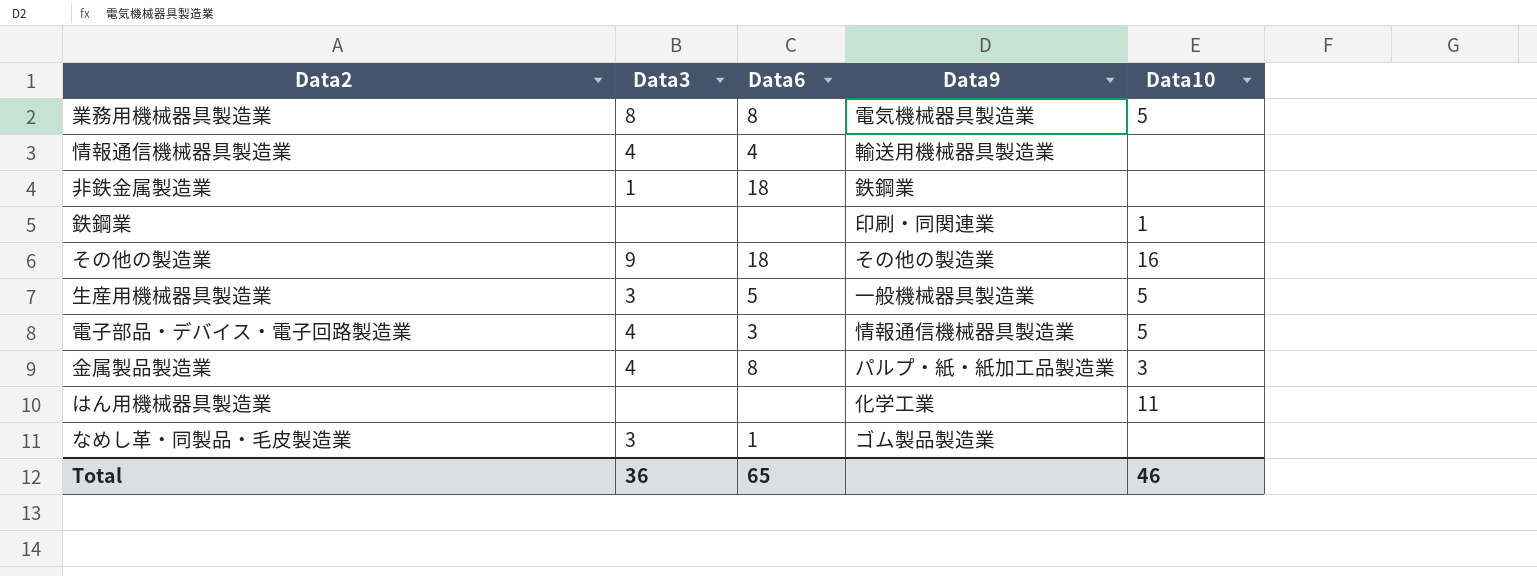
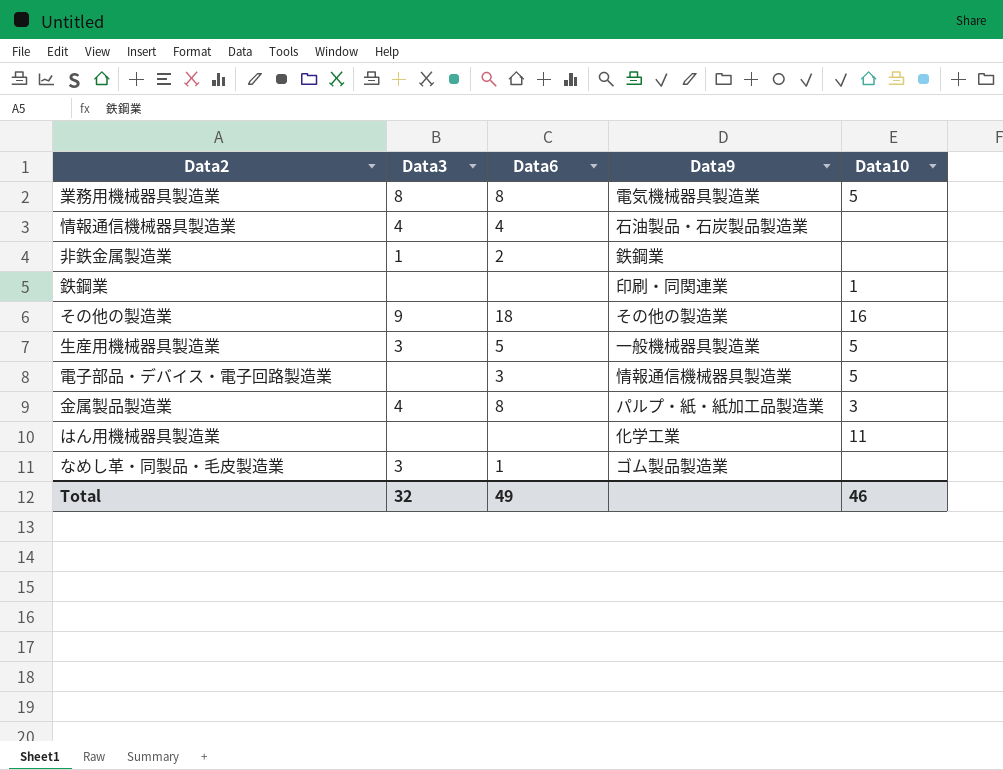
情報通信機械器具製造業 | Data9: 輸送用機械器具製造業 -> 石油製品・石炭製品製造業
非鉄金属製造業 | Data6: 18 -> 2
電子部品・デバイス・電子回路製造業 | Data3: 4 -> none
Total | Data3: 36 -> 32
Total | Data6: 65 -> 49

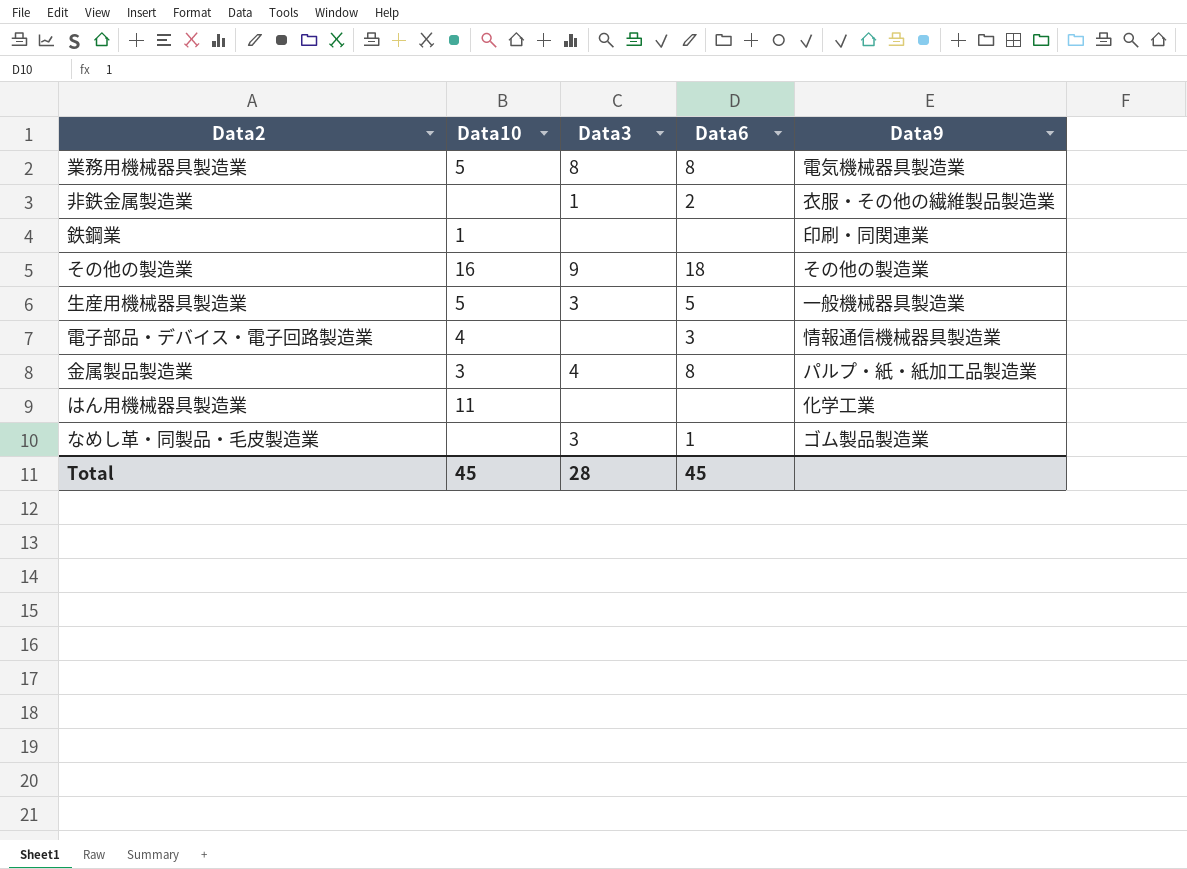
column Data10 | position: 5 -> 2
row 情報通信機械器具製造業: 4 | 4 | 石油製品・石炭製品製造業 | none -> none
非鉄金属製造業 | Data9: 鉄鋼業 -> 衣服・その他の繊維製品製造業
電子部品・デバイス・電子回路製造業 | Data10: 5 -> 4
Total | Data10: 46 -> 45
Total | Data3: 32 -> 28
Total | Data6: 49 -> 45

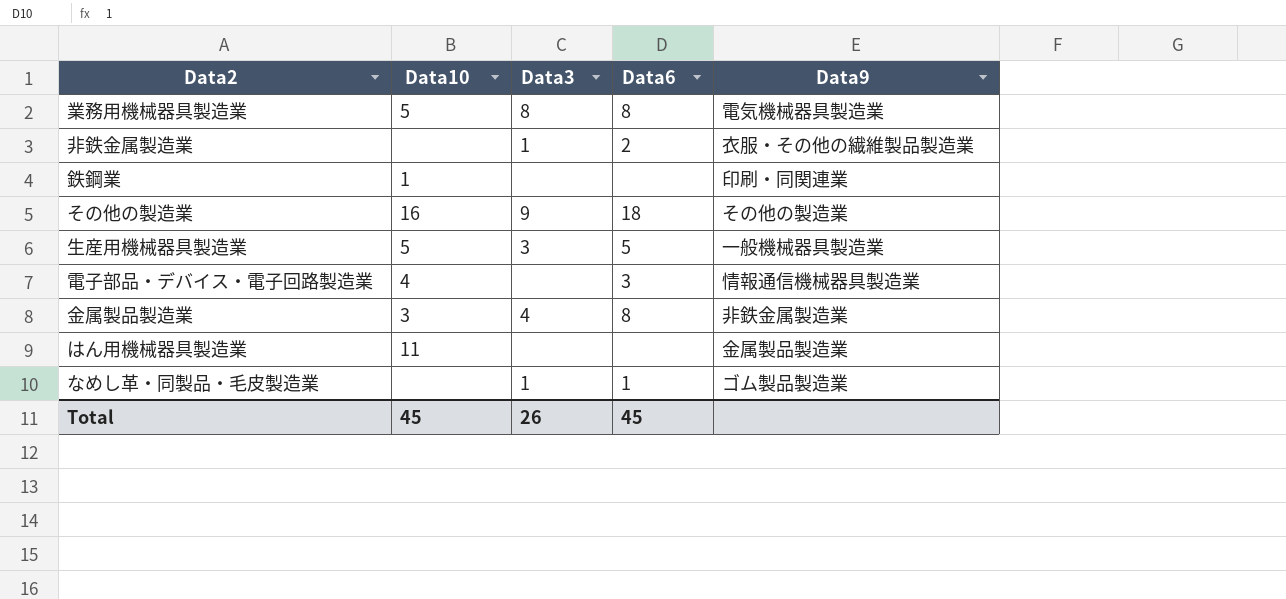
金属製品製造業 | Data9: パルプ・紙・紙加工品製造業 -> 非鉄金属製造業
はん用機械器具製造業 | Data9: 化学工業 -> 金属製品製造業
なめし革・同製品・毛皮製造業 | Data3: 3 -> 1
Total | Data3: 28 -> 26

